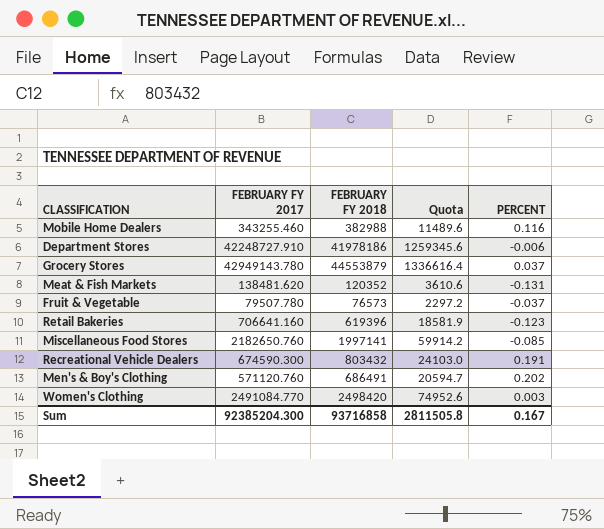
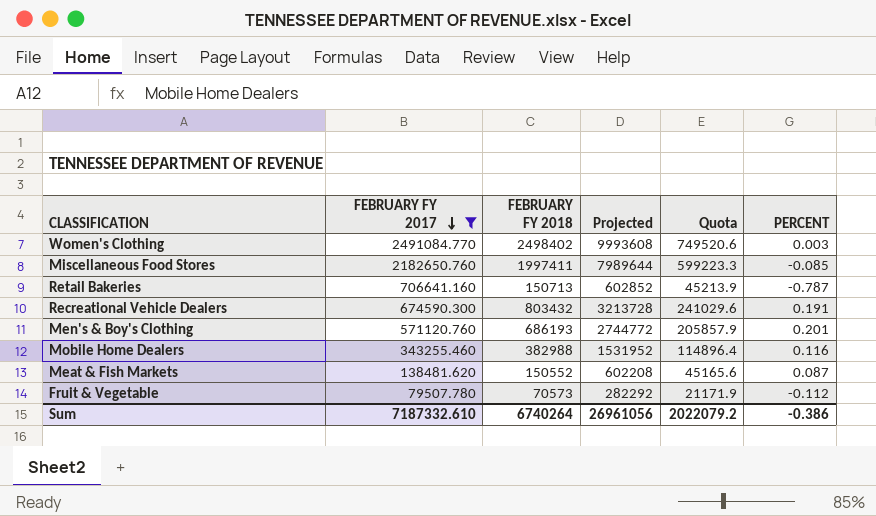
filter: none -> FEBRUARY FY 2017 <= 2491084.770
row order: none -> FEBRUARY FY 2017 descending
column Projected | formula: none -> [FEBRUARY FY 2018] * 4
column Quota | formula: [FEBRUARY FY 2018] * 0.03 -> [FEBRUARY FY 2018] * 0.3
Women's Clothing | FEBRUARY FY 2018: 2498420 -> 2498402
Miscellaneous Food Stores | FEBRUARY FY 2018: 1997141 -> 1997411
Retail Bakeries | FEBRUARY FY 2018: 619396 -> 150713
Retail Bakeries | PERCENT: -0.123 -> -0.787
Men's & Boy's Clothing | FEBRUARY FY 2018: 686491 -> 686193
Men's & Boy's Clothing | PERCENT: 0.202 -> 0.201
Meat & Fish Markets | FEBRUARY FY 2018: 120352 -> 150552
Meat & Fish Markets | PERCENT: -0.131 -> 0.087
Fruit & Vegetable | FEBRUARY FY 2018: 76573 -> 70573
Fruit & Vegetable | PERCENT: -0.037 -> -0.112
Sum | FEBRUARY FY 2017: 92385204.300 -> 7187332.610
Sum | FEBRUARY FY 2018: 93716858 -> 6740264
Sum | Quota: 2811505.8 -> 2022079.2
Sum | PERCENT: 0.167 -> -0.386

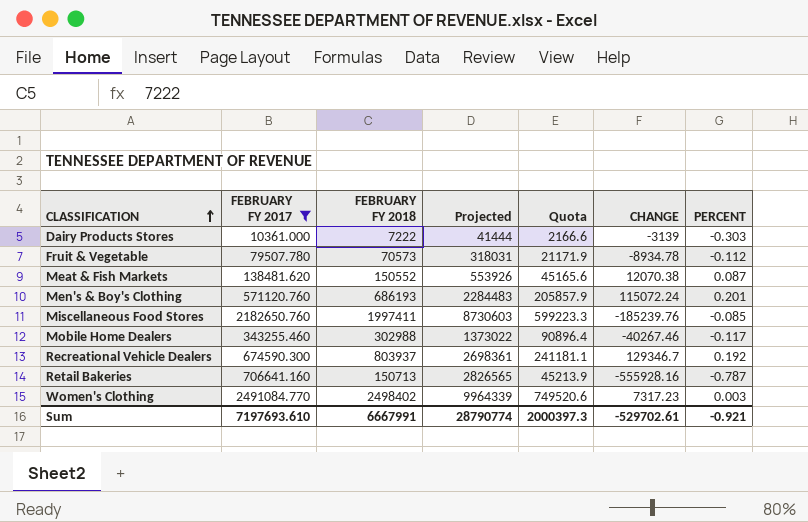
row order: FEBRUARY FY 2017 descending -> CLASSIFICATION ascending
column Projected | formula: [FEBRUARY FY 2018] * 4 -> [FEBRUARY FY 2017] * 4
column CHANGE | formula: none -> [FEBRUARY FY 2018] - [FEBRUARY FY 2017]
row Dairy Products Stores: none -> 10361.000 | 7222 | 41444 | 2166.6 | -3139 | -0.303
Mobile Home Dealers | FEBRUARY FY 2018: 382988 -> 302988
Mobile Home Dealers | Quota: 114896.4 -> 90896.4
Mobile Home Dealers | PERCENT: 0.116 -> -0.117
Recreational Vehicle Dealers | FEBRUARY FY 2018: 803432 -> 803937
Recreational Vehicle Dealers | Quota: 241029.6 -> 241181.1
Recreational Vehicle Dealers | PERCENT: 0.191 -> 0.192
Sum | FEBRUARY FY 2017: 7187332.610 -> 7197693.610
Sum | FEBRUARY FY 2018: 6740264 -> 6667991
Sum | Projected: 26961056 -> 28790774
Sum | Quota: 2022079.2 -> 2000397.3
Sum | PERCENT: -0.386 -> -0.921

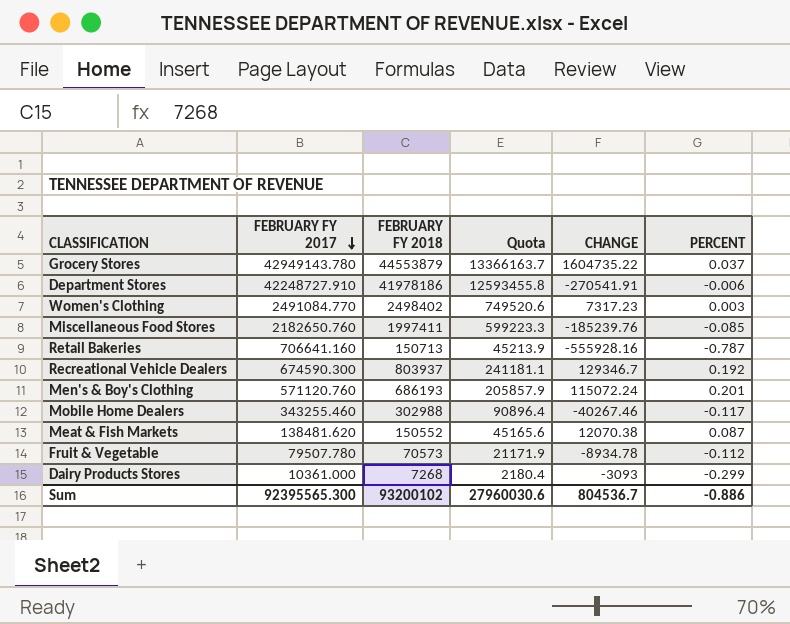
filter: FEBRUARY FY 2017 <= 2491084.770 -> none
row order: CLASSIFICATION ascending -> FEBRUARY FY 2017 descending
column Projected | formula: [FEBRUARY FY 2017] * 4 -> none
Dairy Products Stores | FEBRUARY FY 2018: 7222 -> 7268
Dairy Products Stores | Quota: 2166.6 -> 2180.4
Dairy Products Stores | CHANGE: -3139 -> -3093
Dairy Products Stores | PERCENT: -0.303 -> -0.299
Sum | FEBRUARY FY 2017: 7197693.610 -> 92395565.300
Sum | FEBRUARY FY 2018: 6667991 -> 93200102
Sum | Quota: 2000397.3 -> 27960030.6
Sum | CHANGE: -529702.61 -> 804536.7
Sum | PERCENT: -0.921 -> -0.886

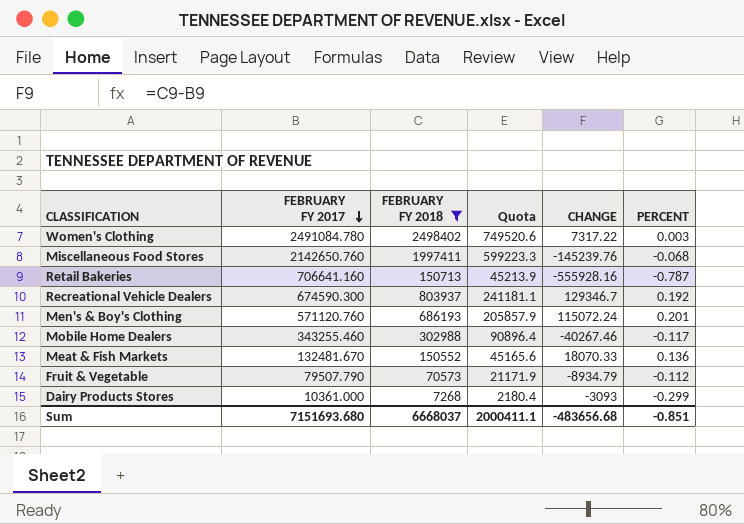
filter: none -> FEBRUARY FY 2018 <= 2498402
Women's Clothing | FEBRUARY FY 2017: 2491084.770 -> 2491084.780
Women's Clothing | CHANGE: 7317.23 -> 7317.22
Miscellaneous Food Stores | FEBRUARY FY 2017: 2182650.760 -> 2142650.760
Miscellaneous Food Stores | CHANGE: -185239.76 -> -145239.76
Miscellaneous Food Stores | PERCENT: -0.085 -> -0.068
Meat & Fish Markets | FEBRUARY FY 2017: 138481.620 -> 132481.670
Meat & Fish Markets | CHANGE: 12070.38 -> 18070.33
Meat & Fish Markets | PERCENT: 0.087 -> 0.136
Fruit & Vegetable | FEBRUARY FY 2017: 79507.780 -> 79507.790
Fruit & Vegetable | CHANGE: -8934.78 -> -8934.79
Sum | FEBRUARY FY 2017: 92395565.300 -> 7151693.680
Sum | FEBRUARY FY 2018: 93200102 -> 6668037
Sum | Quota: 27960030.6 -> 2000411.1
Sum | CHANGE: 804536.7 -> -483656.68
Sum | PERCENT: -0.886 -> -0.851

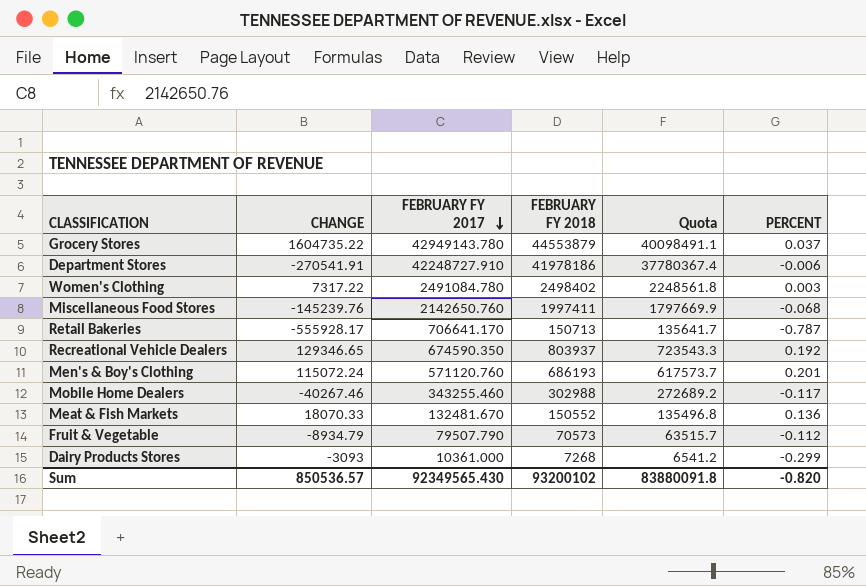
filter: FEBRUARY FY 2018 <= 2498402 -> none
column CHANGE | position: 5 -> 2
column Quota | formula: [FEBRUARY FY 2018] * 0.3 -> [FEBRUARY FY 2018] * 0.9
Retail Bakeries | CHANGE: -555928.16 -> -555928.17
Retail Bakeries | FEBRUARY FY 2017: 706641.160 -> 706641.170
Recreational Vehicle Dealers | CHANGE: 129346.7 -> 129346.65
Recreational Vehicle Dealers | FEBRUARY FY 2017: 674590.300 -> 674590.350
Sum | CHANGE: -483656.68 -> 850536.57
Sum | FEBRUARY FY 2017: 7151693.680 -> 92349565.430
Sum | FEBRUARY FY 2018: 6668037 -> 93200102
Sum | Quota: 2000411.1 -> 83880091.8
Sum | PERCENT: -0.851 -> -0.820

